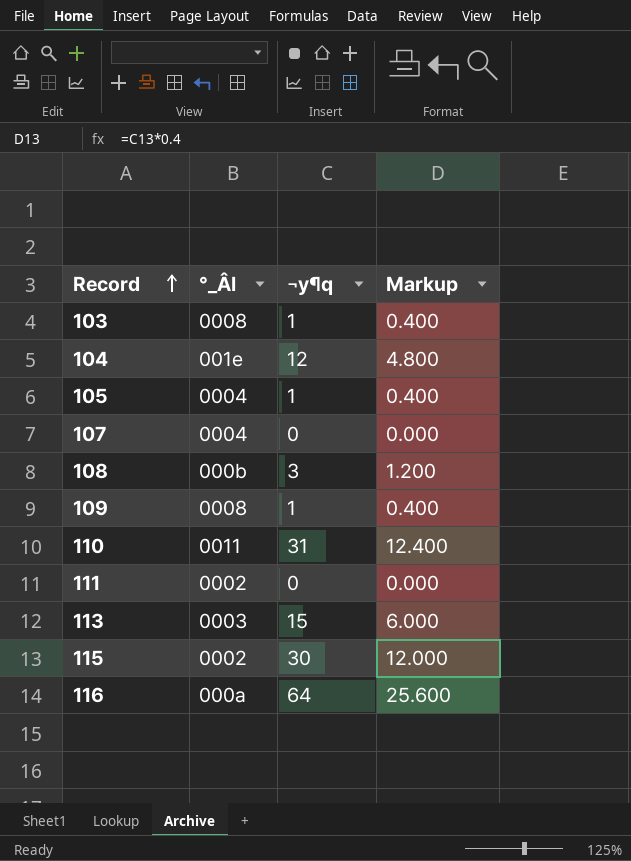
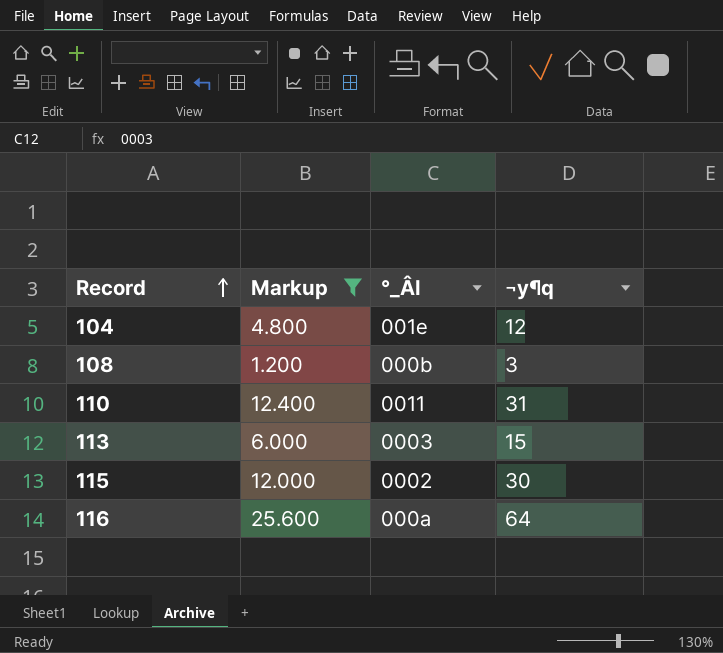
filter: none -> Markup >= 1.200
column Markup | position: 4 -> 2

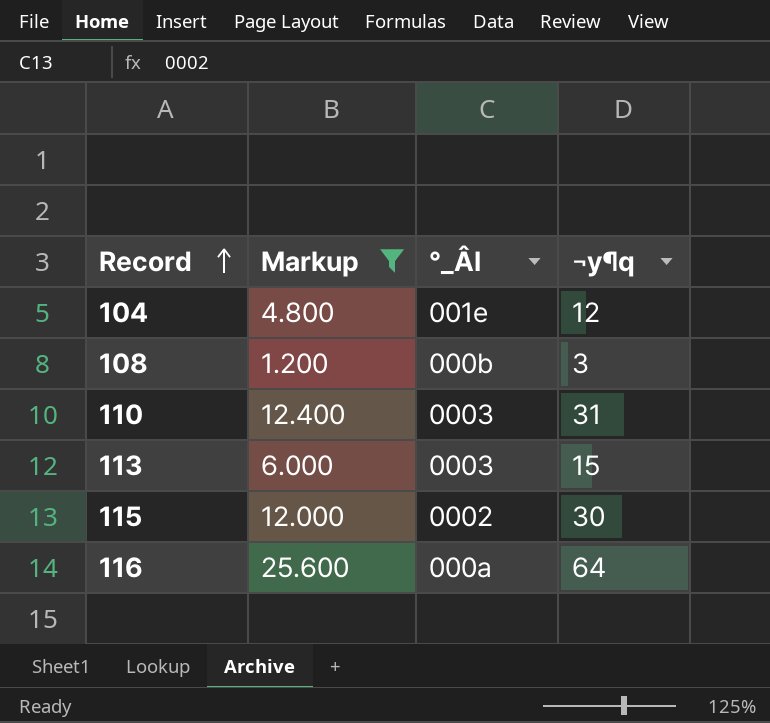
110 | °_ÂI: 0011 -> 0003

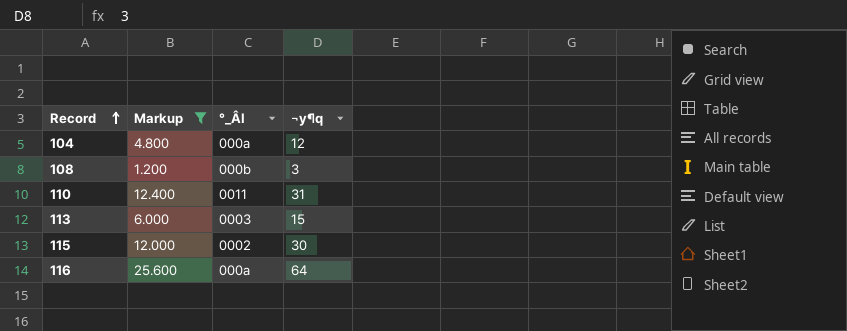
104 | °_ÂI: 001e -> 000a
110 | °_ÂI: 0003 -> 0011

